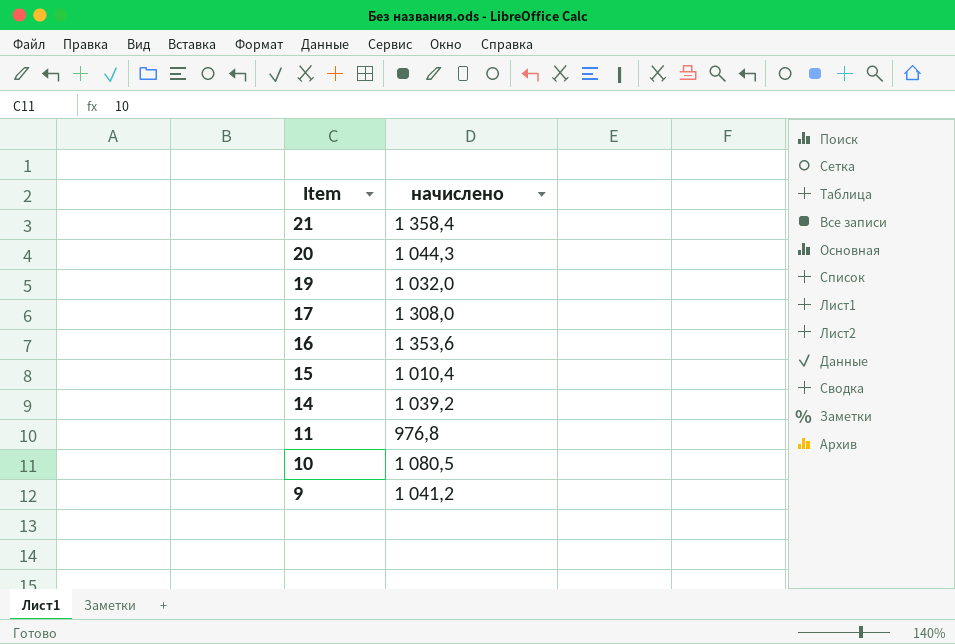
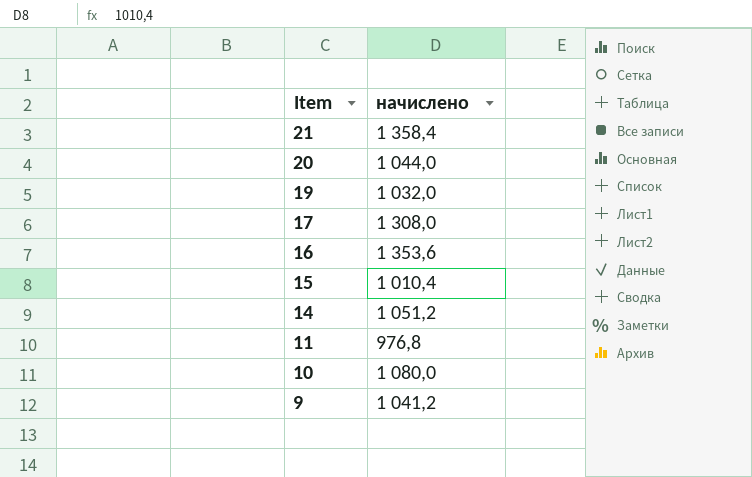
20 | начислено: 1 044,3 -> 1 044,0
14 | начислено: 1 039,2 -> 1 051,2
10 | начислено: 1 080,5 -> 1 080,0

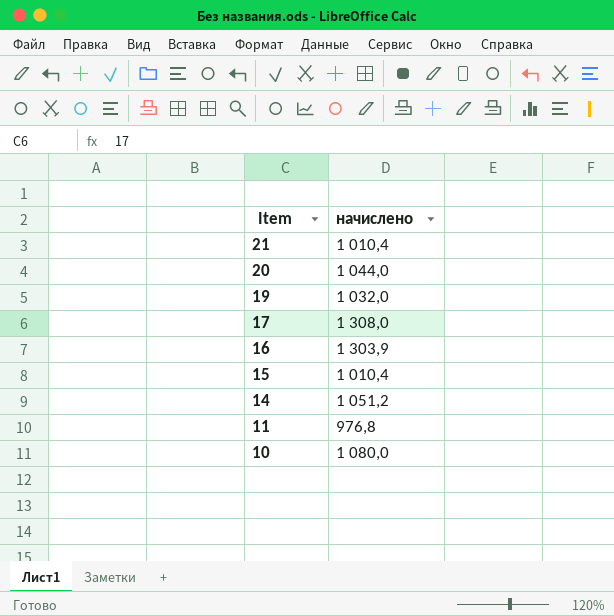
row 9: 1 041,2 -> none
21 | начислено: 1 358,4 -> 1 010,4
16 | начислено: 1 353,6 -> 1 303,9

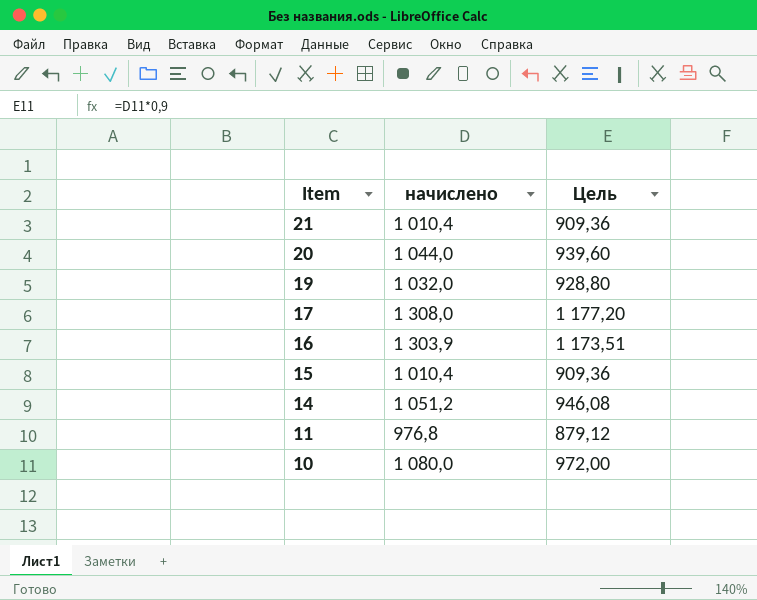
column Цель | formula: none -> [начислено] * 0,9

